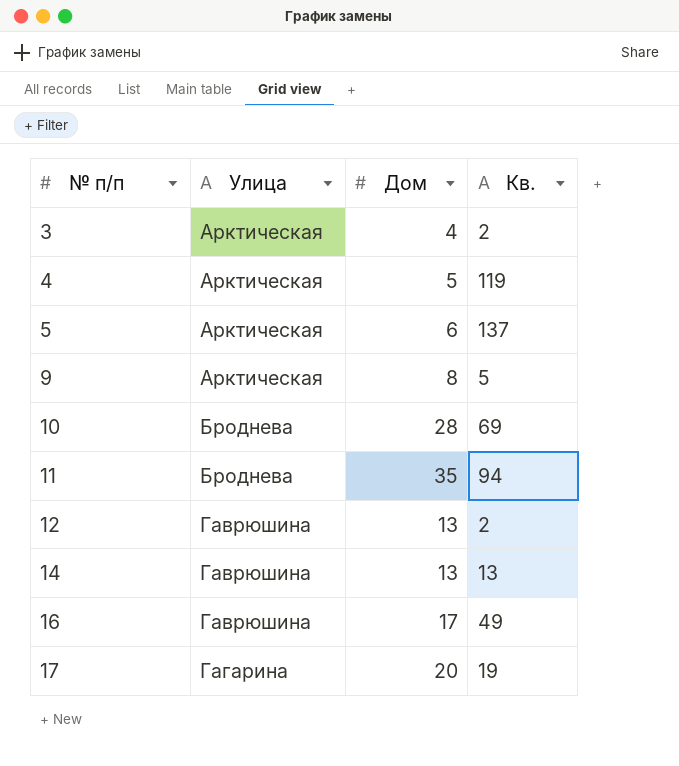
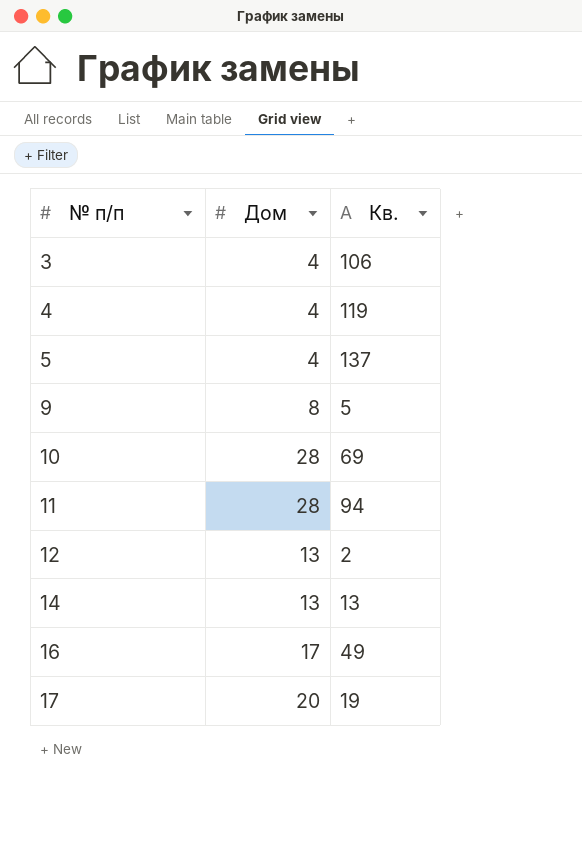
column Улица | position: 2 -> none
3 | Кв.: 2 -> 106
4 | Дом: 5 -> 4
5 | Дом: 6 -> 4
11 | Дом: 35 -> 28

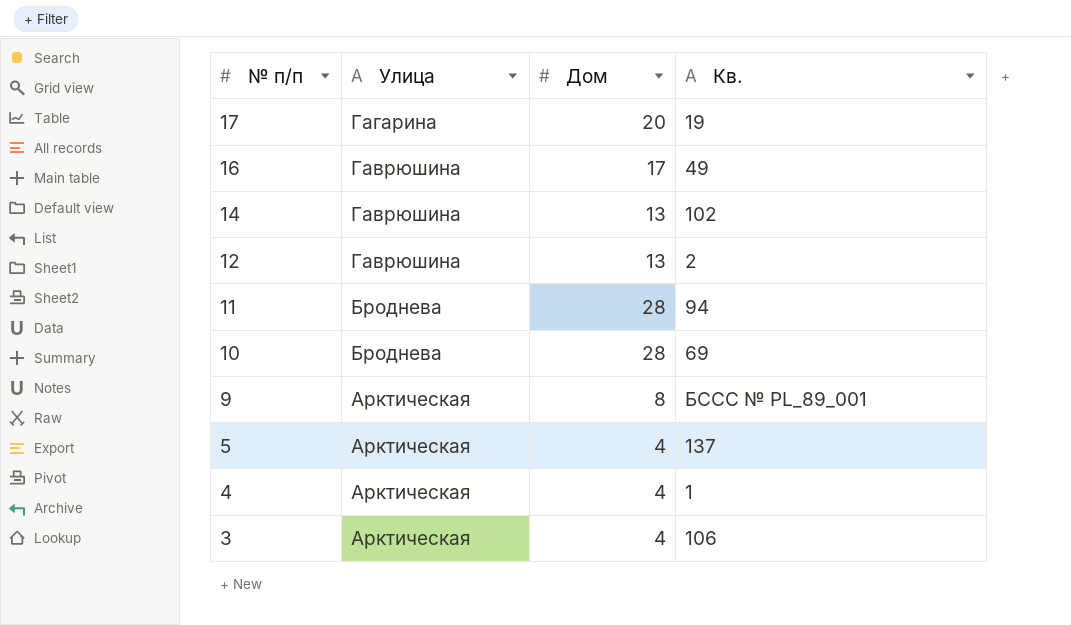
row order: № п/п ascending -> № п/п descending
column Улица | position: none -> 2
14 | Кв.: 13 -> 102
9 | Кв.: 5 -> БССС № PL_89_001
4 | Кв.: 119 -> 1

